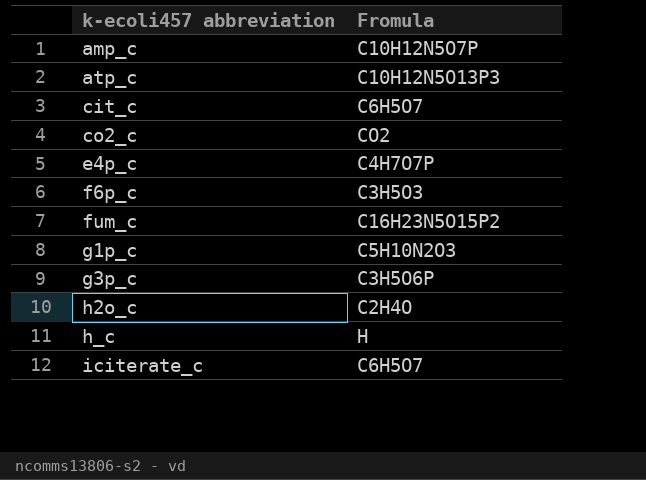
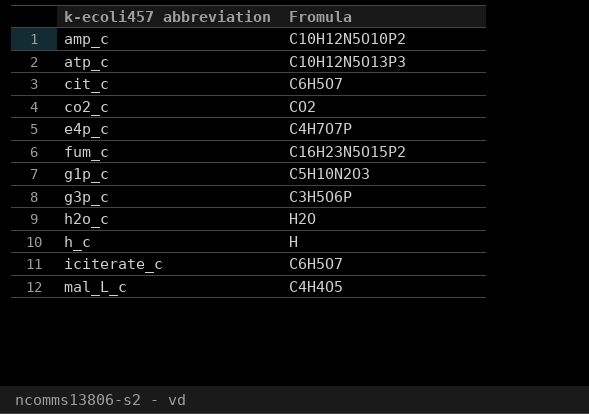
row f6p_c: C3H5O3 -> none
amp_c | Fromula: C10H12N5O7P -> C10H12N5O10P2
h2o_c | Fromula: C2H4O -> H2O
row mal_L_c: none -> C4H4O5

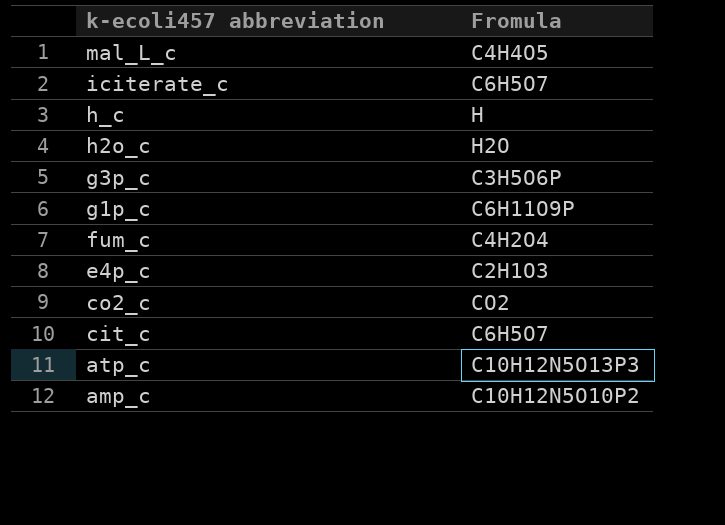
row order: k-ecoli457 abbreviation ascending -> k-ecoli457 abbreviation descending
g1p_c | Fromula: C5H10N2O3 -> C6H11O9P
fum_c | Fromula: C16H23N5O15P2 -> C4H2O4
e4p_c | Fromula: C4H7O7P -> C2H1O3

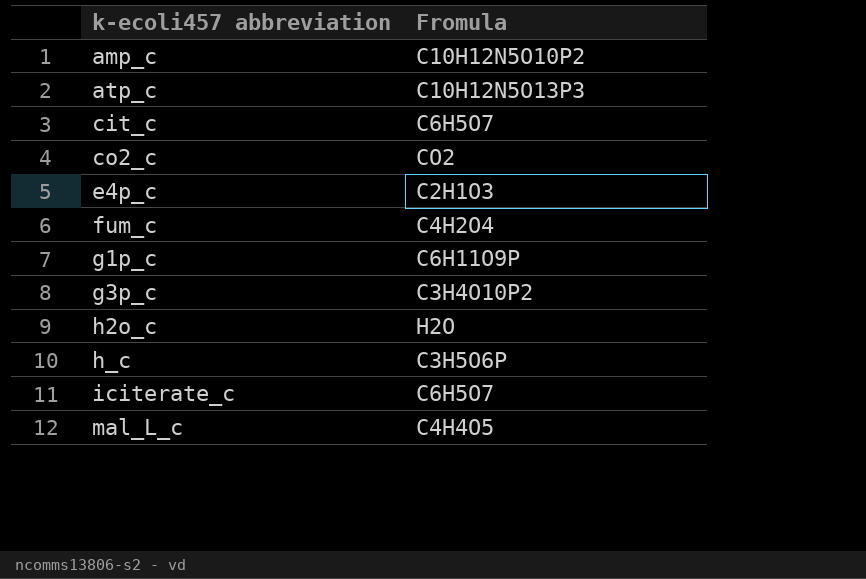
row order: k-ecoli457 abbreviation descending -> k-ecoli457 abbreviation ascending
g3p_c | Fromula: C3H5O6P -> C3H4O10P2
h_c | Fromula: H -> C3H5O6P

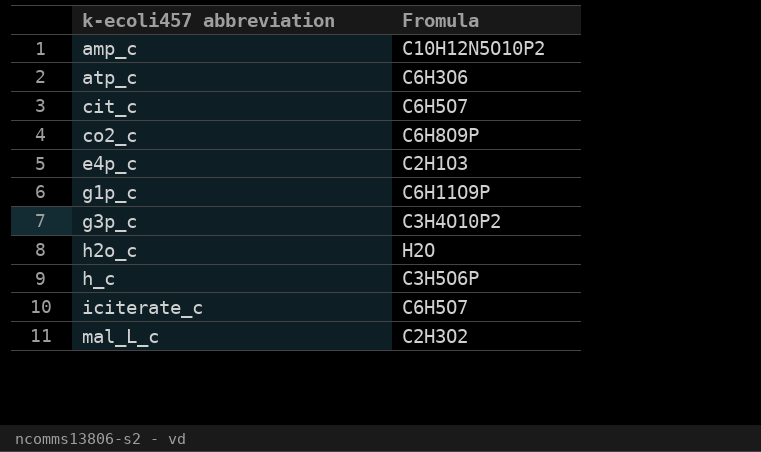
row fum_c: C4H2O4 -> none
atp_c | Fromula: C10H12N5O13P3 -> C6H3O6
co2_c | Fromula: CO2 -> C6H8O9P
mal_L_c | Fromula: C4H4O5 -> C2H3O2

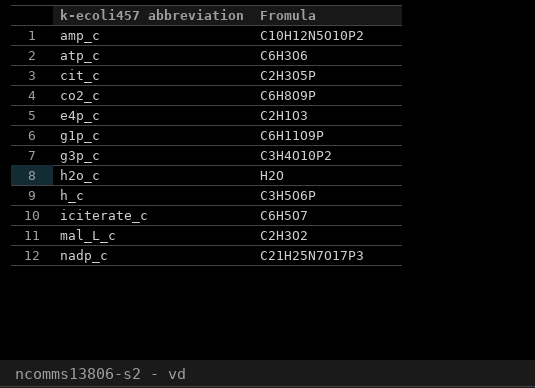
cit_c | Fromula: C6H5O7 -> C2H3O5P
row nadp_c: none -> C21H25N7O17P3

